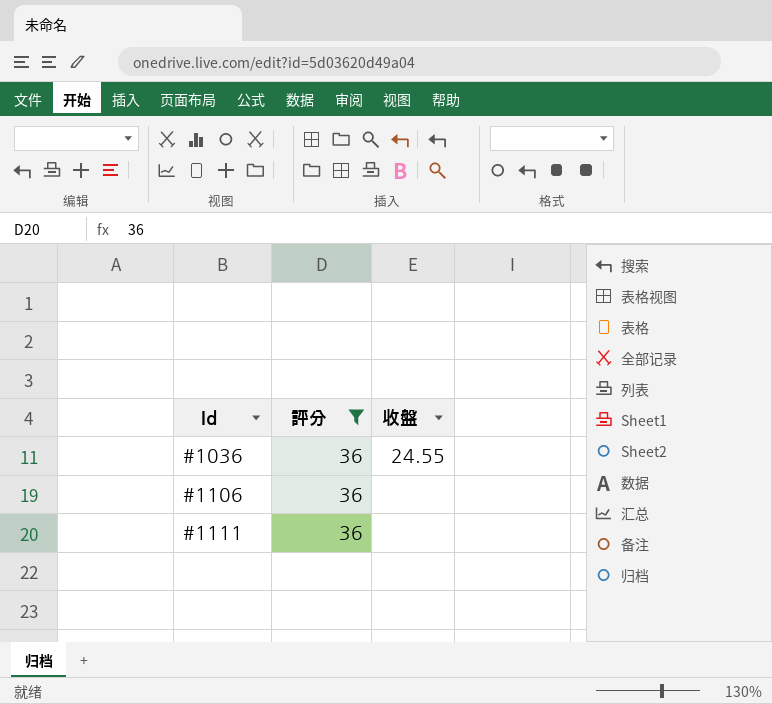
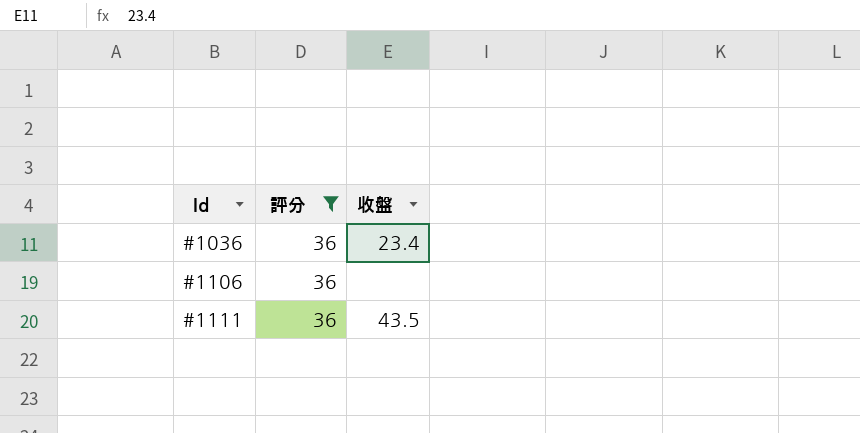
#1036 | 收盤: 24.55 -> 23.4
#1111 | 收盤: none -> 43.5

